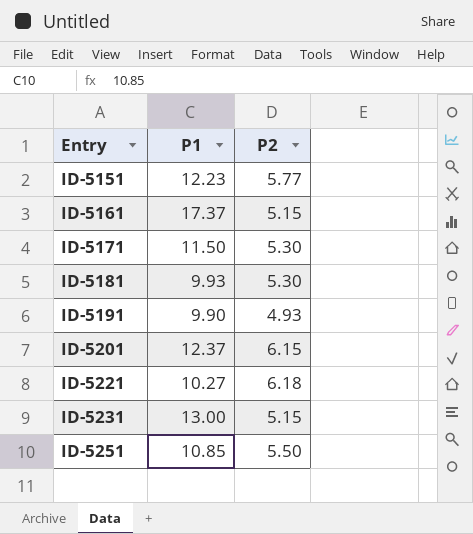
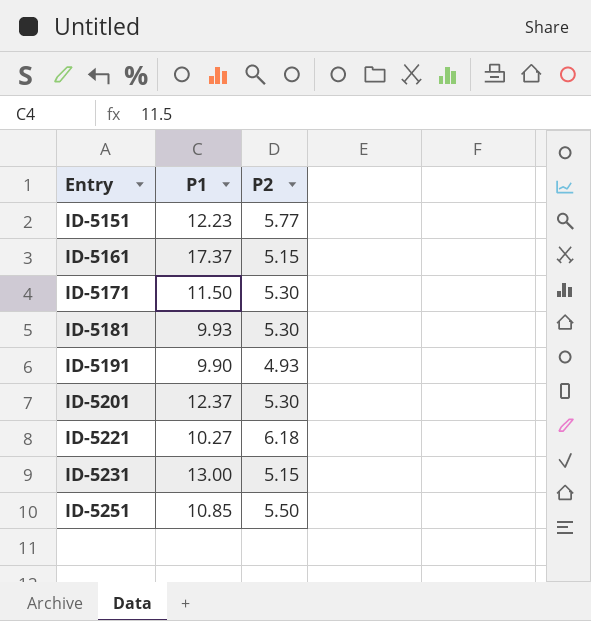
ID-5201 | P2: 6.15 -> 5.30

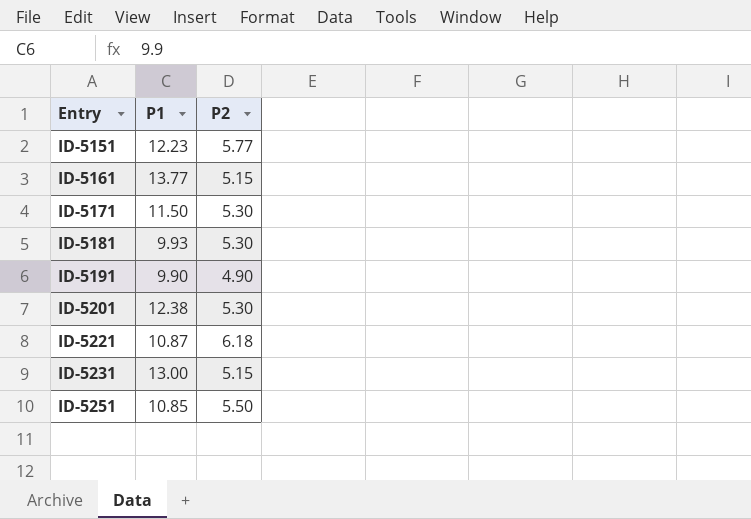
ID-5161 | P1: 17.37 -> 13.77
ID-5191 | P2: 4.93 -> 4.90
ID-5201 | P1: 12.37 -> 12.38
ID-5221 | P1: 10.27 -> 10.87

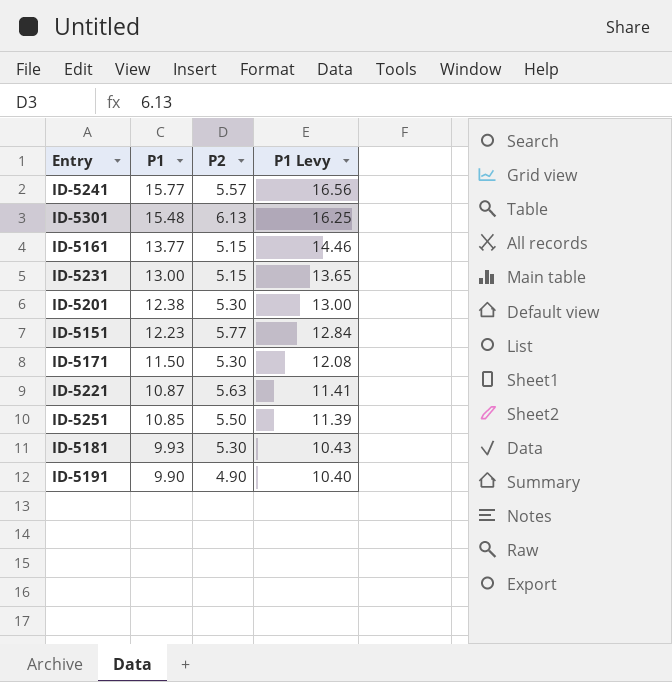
row order: Entry ascending -> P1 descending
column P1 Levy | formula: none -> [P1] * 1.05
row ID-5241: none -> 15.77 | 5.57 | 16.56
row ID-5301: none -> 15.48 | 6.13 | 16.25
ID-5221 | P2: 6.18 -> 5.63

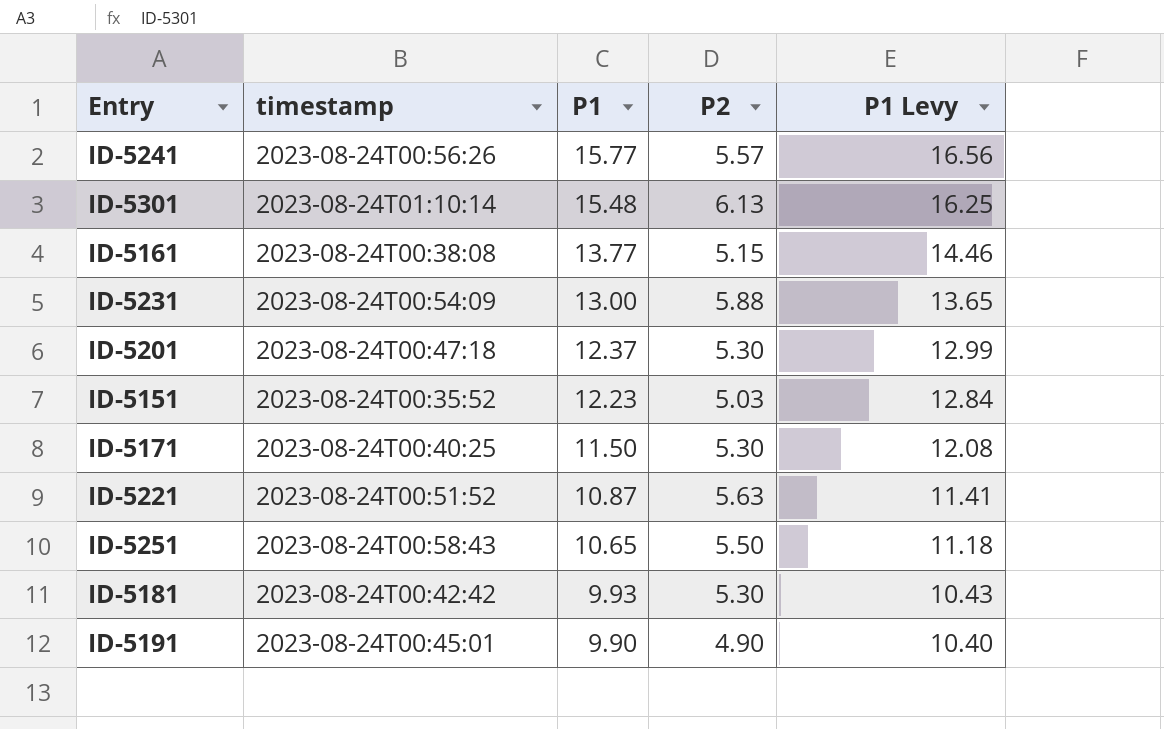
column timestamp | position: none -> 2
ID-5231 | P2: 5.15 -> 5.88
ID-5201 | P1: 12.38 -> 12.37
ID-5201 | P1 Levy: 13.00 -> 12.99
ID-5151 | P2: 5.77 -> 5.03
ID-5251 | P1: 10.85 -> 10.65
ID-5251 | P1 Levy: 11.39 -> 11.18

